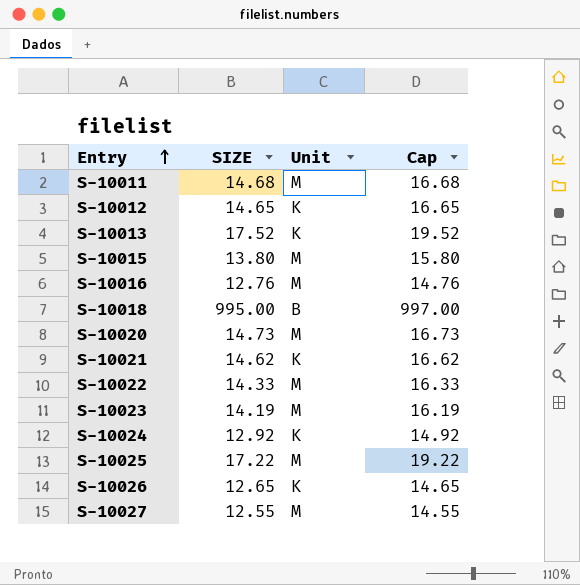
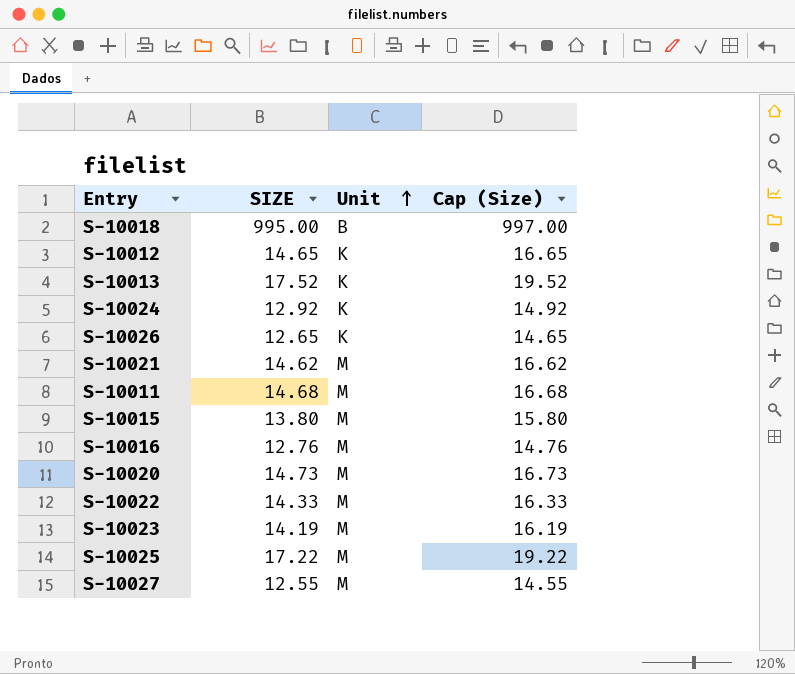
row order: Entry ascending -> Unit ascending
column name: Cap -> Cap (Size)
S-10021 | Unit: K -> M

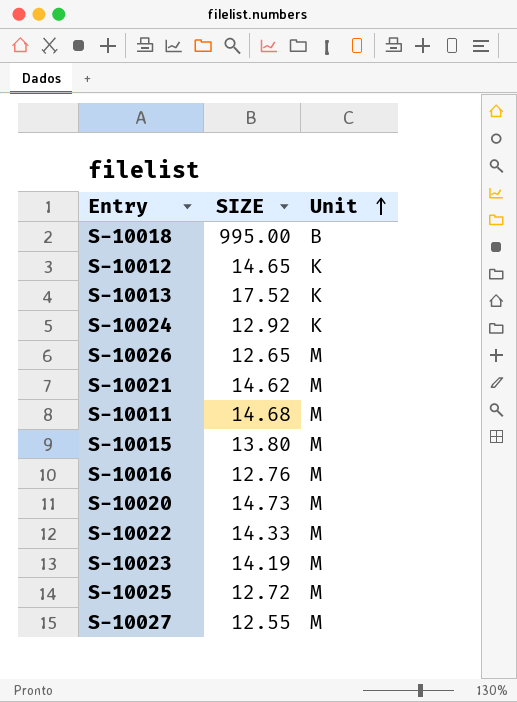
column Cap (Size) | formula: [SIZE] + 2 -> none
S-10026 | Unit: K -> M
S-10025 | SIZE: 17.22 -> 12.72

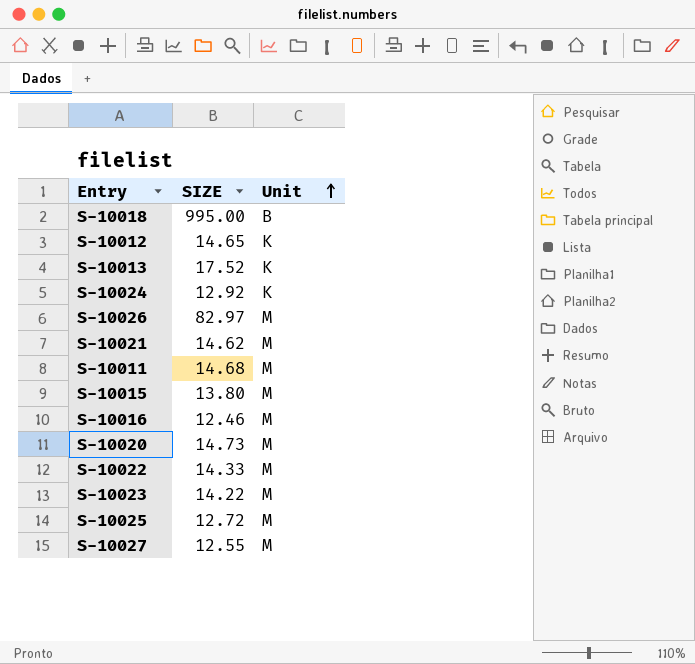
S-10026 | SIZE: 12.65 -> 82.97
S-10016 | SIZE: 12.76 -> 12.46
S-10023 | SIZE: 14.19 -> 14.22

